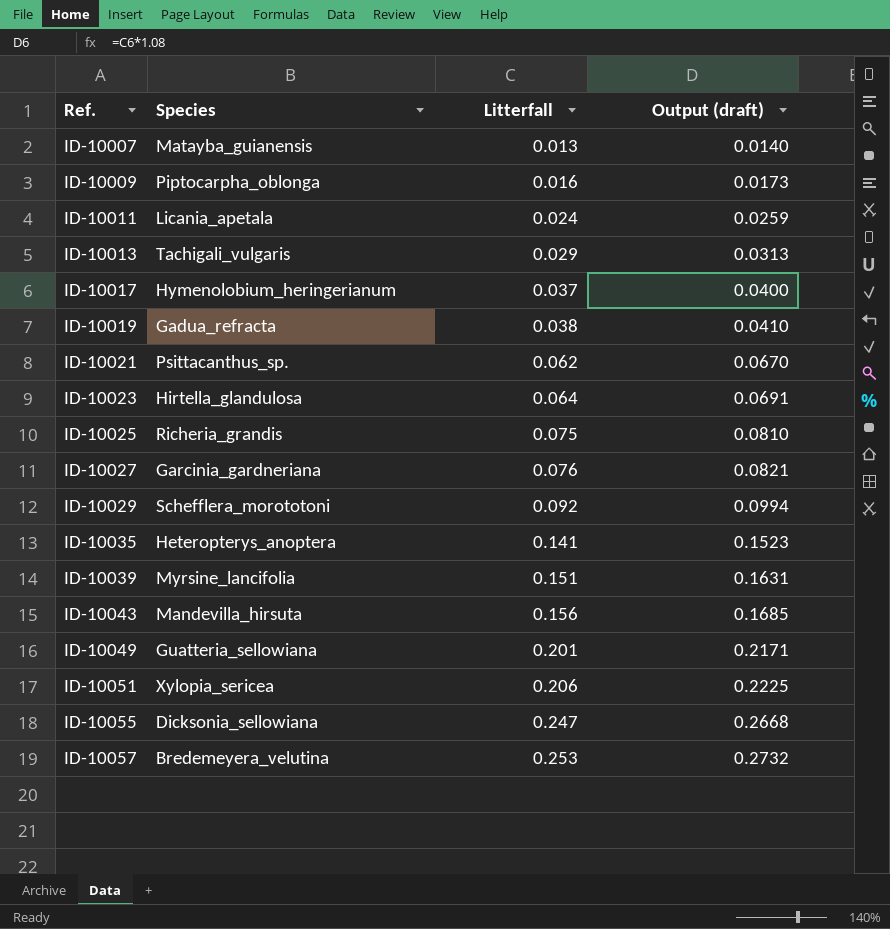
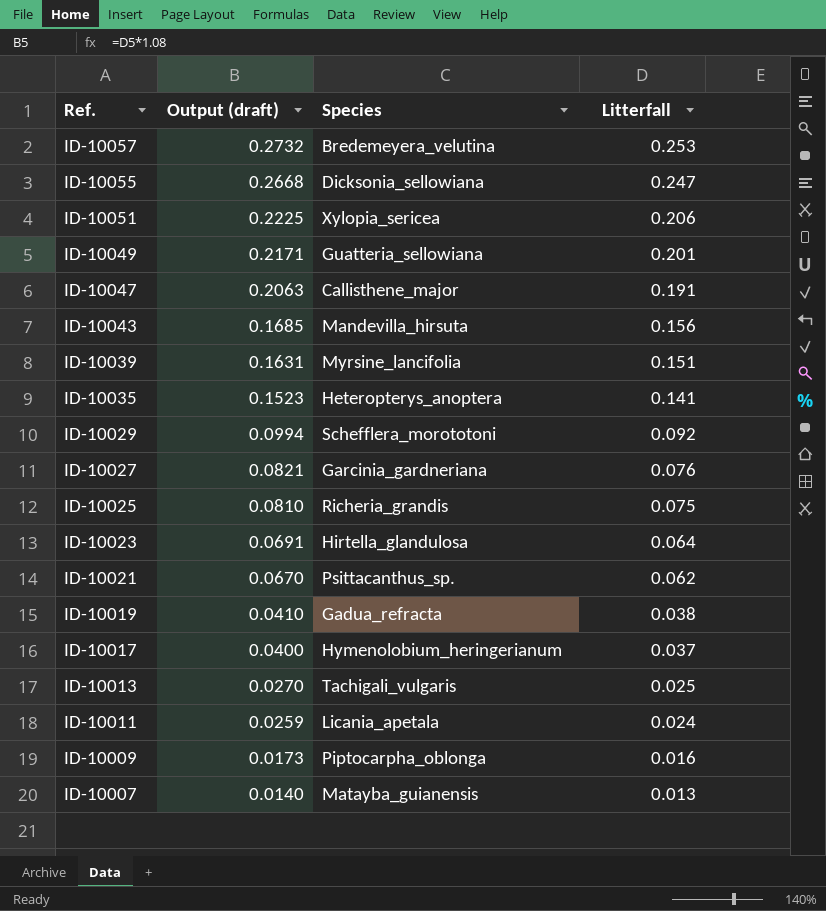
row order: Ref. ascending -> Ref. descending
column Output (draft) | position: 4 -> 2
row ID-10047: none -> 0.2063 | Callisthene_major | 0.191
ID-10013 | Output (draft): 0.0313 -> 0.0270
ID-10013 | Litterfall: 0.029 -> 0.025

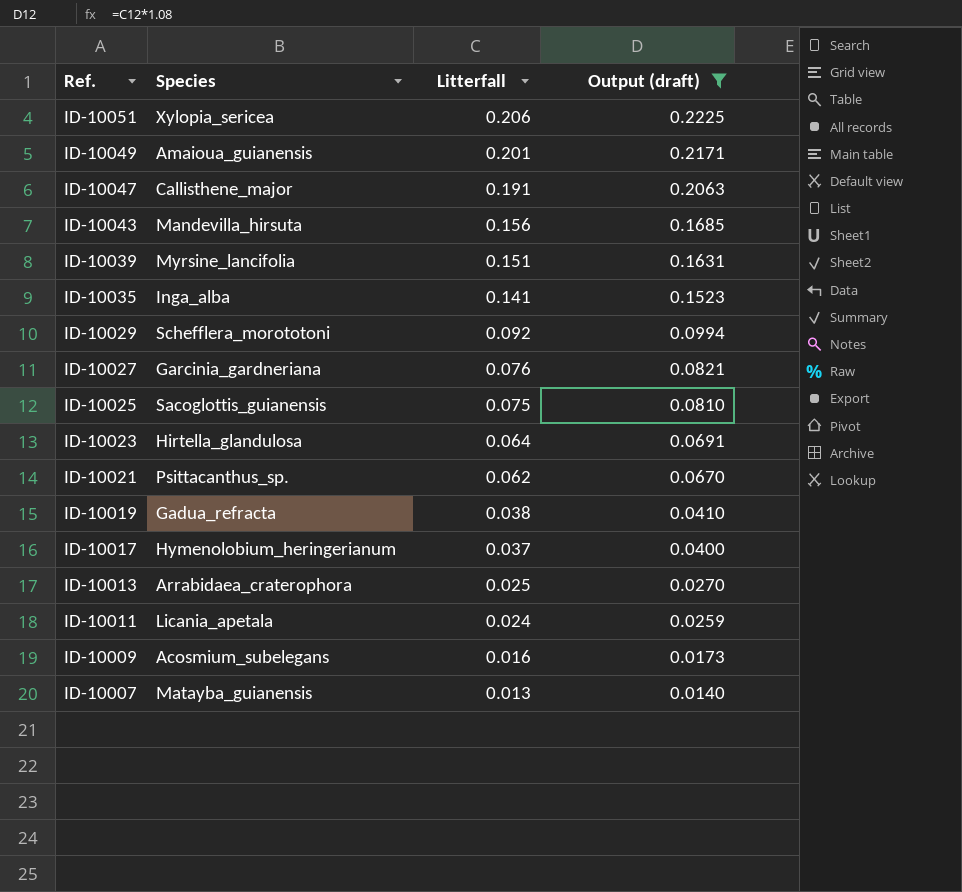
filter: none -> Output (draft) <= 0.2225
column Output (draft) | position: 2 -> 4
ID-10049 | Species: Guatteria_sellowiana -> Amaioua_guianensis
ID-10035 | Species: Heteropterys_anoptera -> Inga_alba
ID-10025 | Species: Richeria_grandis -> Sacoglottis_guianensis
ID-10013 | Species: Tachigali_vulgaris -> Arrabidaea_craterophora
ID-10009 | Species: Piptocarpha_oblonga -> Acosmium_subelegans

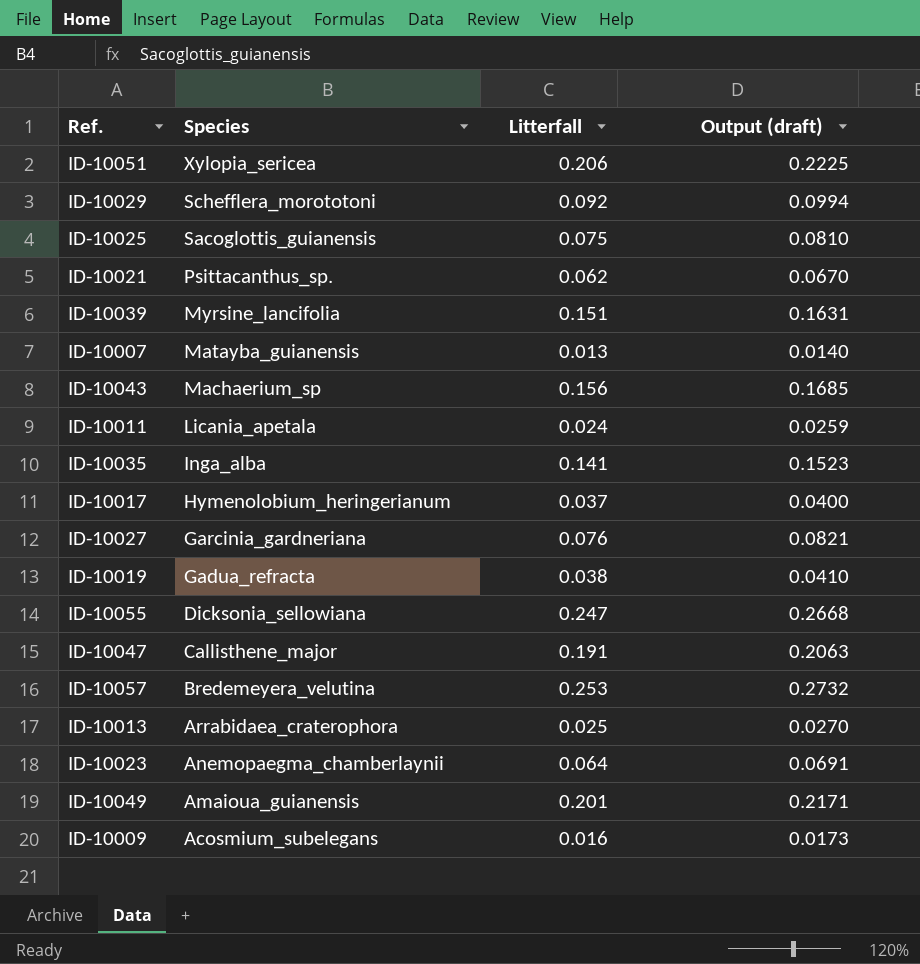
filter: Output (draft) <= 0.2225 -> none
row order: Ref. descending -> Species descending
ID-10043 | Species: Mandevilla_hirsuta -> Machaerium_sp
ID-10023 | Species: Hirtella_glandulosa -> Anemopaegma_chamberlaynii

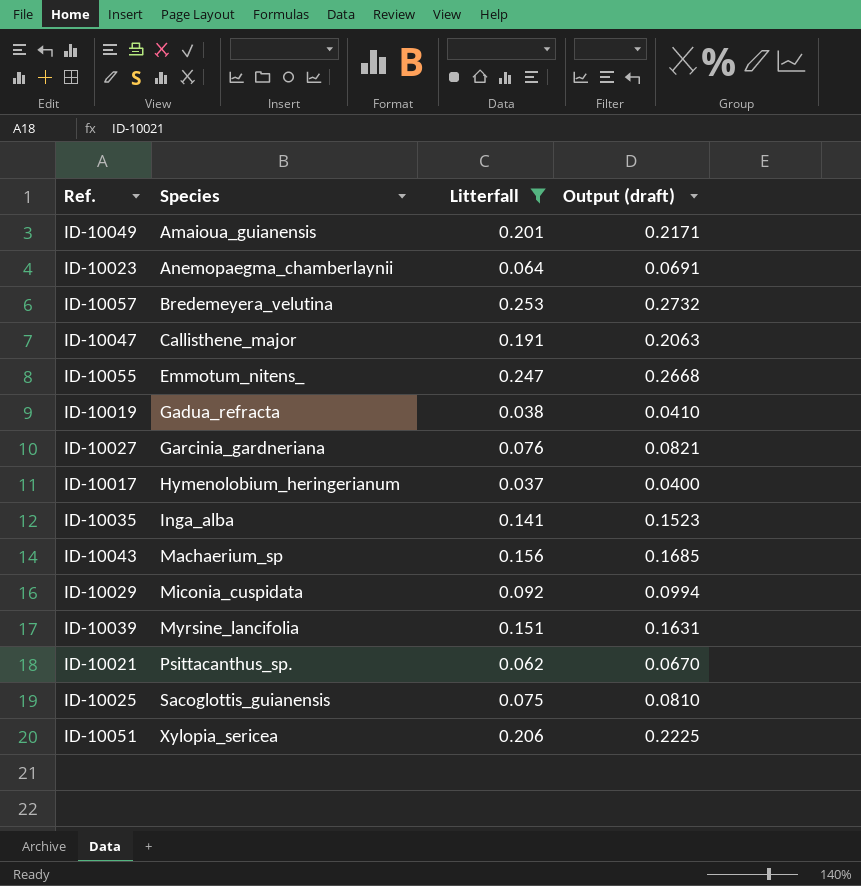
filter: none -> Litterfall >= 0.037
row order: Species descending -> Species ascending
ID-10055 | Species: Dicksonia_sellowiana -> Emmotum_nitens_
ID-10029 | Species: Schefflera_morototoni -> Miconia_cuspidata

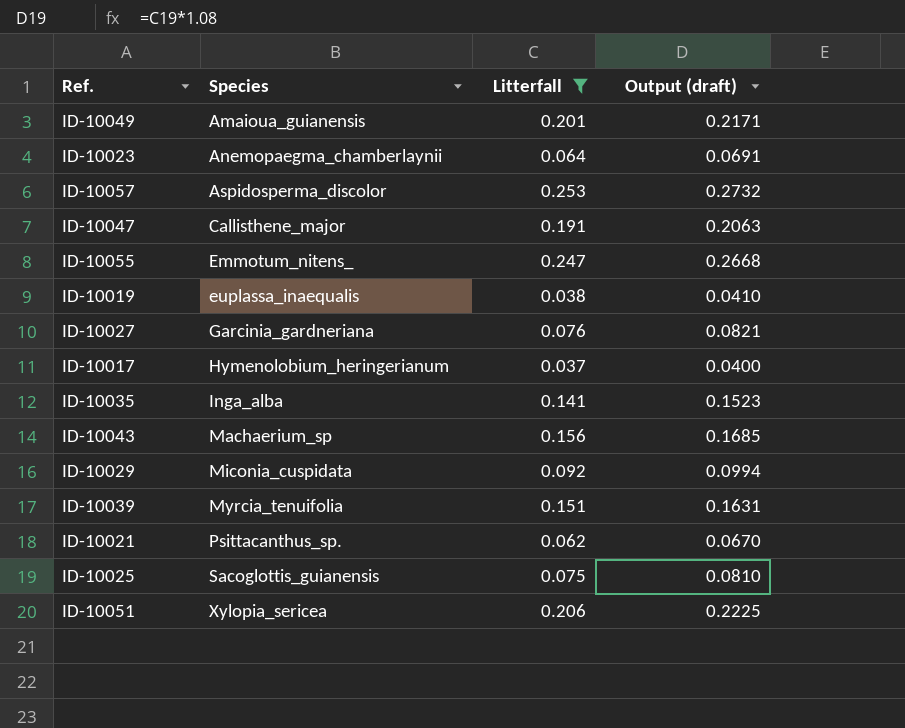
ID-10057 | Species: Bredemeyera_velutina -> Aspidosperma_discolor
ID-10019 | Species: Gadua_refracta -> euplassa_inaequalis
ID-10039 | Species: Myrsine_lancifolia -> Myrcia_tenuifolia

